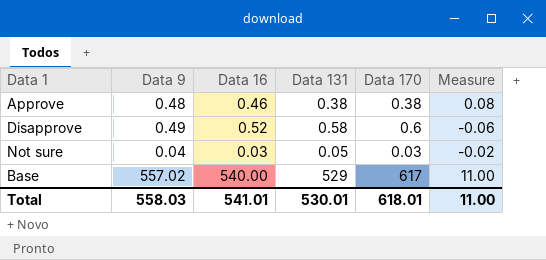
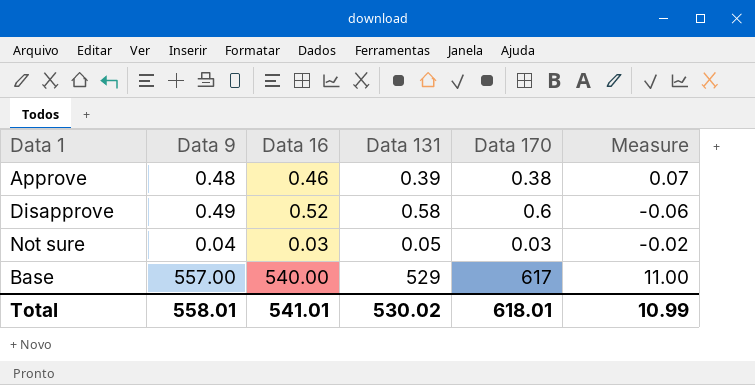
Approve | Data 131: 0.38 -> 0.39
Approve | Measure: 0.08 -> 0.07
Base | Data 9: 557.02 -> 557.00
Total | Data 9: 558.03 -> 558.01
Total | Data 131: 530.01 -> 530.02
Total | Measure: 11.00 -> 10.99

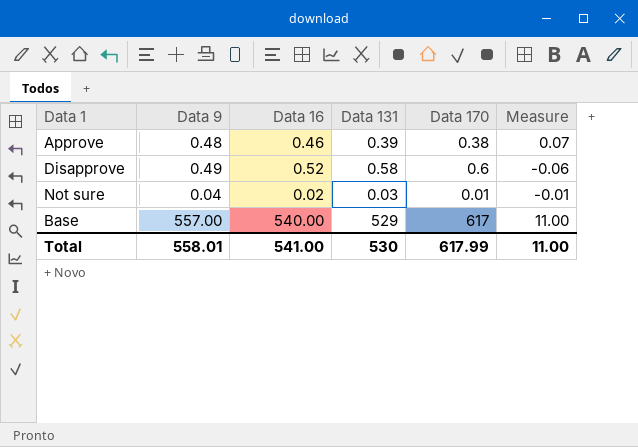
Not sure | Data 16: 0.03 -> 0.02
Not sure | Data 131: 0.05 -> 0.03
Not sure | Data 170: 0.03 -> 0.01
Not sure | Measure: -0.02 -> -0.01
Total | Data 16: 541.01 -> 541.00
Total | Data 131: 530.02 -> 530
Total | Data 170: 618.01 -> 617.99
Total | Measure: 10.99 -> 11.00

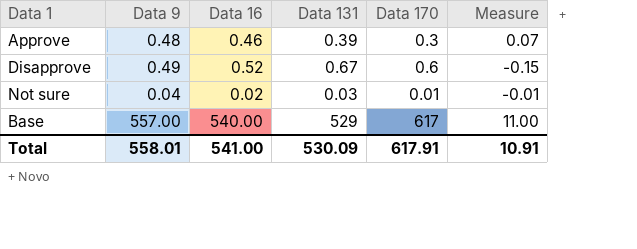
Approve | Data 170: 0.38 -> 0.3
Disapprove | Data 131: 0.58 -> 0.67
Disapprove | Measure: -0.06 -> -0.15
Total | Data 131: 530 -> 530.09
Total | Data 170: 617.99 -> 617.91
Total | Measure: 11.00 -> 10.91

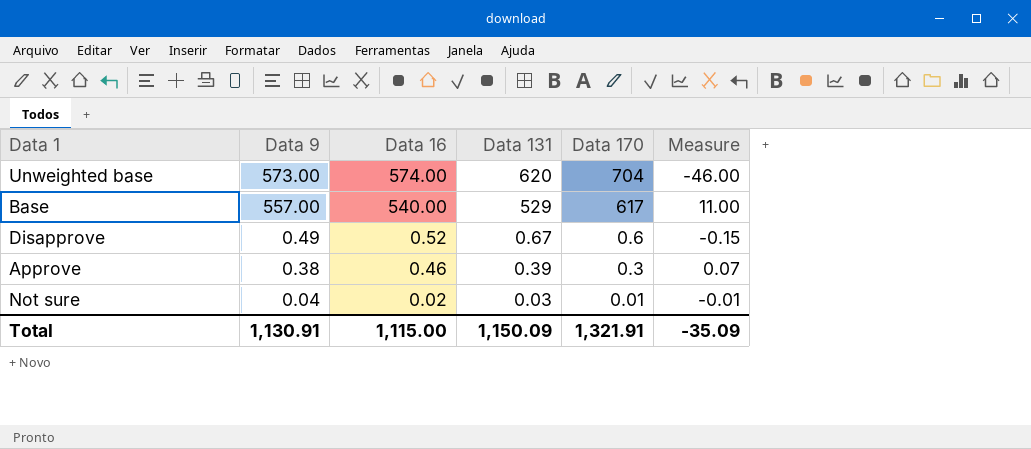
row order: none -> Data 9 descending
row Unweighted base: none -> 573.00 | 574.00 | 620 | 704 | -46.00
Approve | Data 9: 0.48 -> 0.38
Total | Data 9: 558.01 -> 1,130.91
Total | Data 16: 541.00 -> 1,115.00
Total | Data 131: 530.09 -> 1,150.09
Total | Data 170: 617.91 -> 1,321.91
Total | Measure: 10.91 -> -35.09

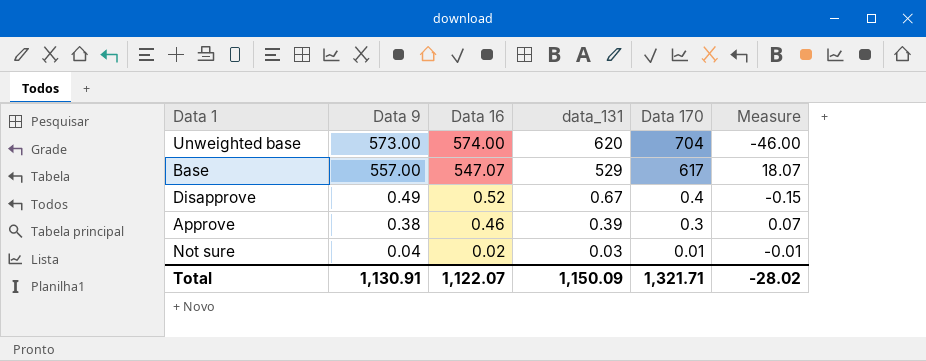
column name: Data 131 -> data_131
Base | Data 16: 540.00 -> 547.07
Base | Measure: 11.00 -> 18.07
Disapprove | Data 170: 0.6 -> 0.4
Total | Data 16: 1,115.00 -> 1,122.07
Total | Data 170: 1,321.91 -> 1,321.71
Total | Measure: -35.09 -> -28.02

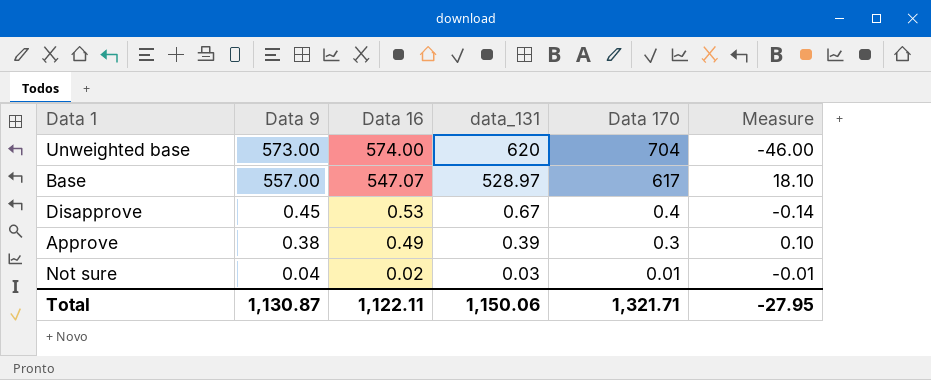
Base | data_131: 529 -> 528.97
Base | Measure: 18.07 -> 18.10
Disapprove | Data 9: 0.49 -> 0.45
Disapprove | Data 16: 0.52 -> 0.53
Disapprove | Measure: -0.15 -> -0.14
Approve | Data 16: 0.46 -> 0.49
Approve | Measure: 0.07 -> 0.10
Total | Data 9: 1,130.91 -> 1,130.87
Total | Data 16: 1,122.07 -> 1,122.11
Total | data_131: 1,150.09 -> 1,150.06
Total | Measure: -28.02 -> -27.95

